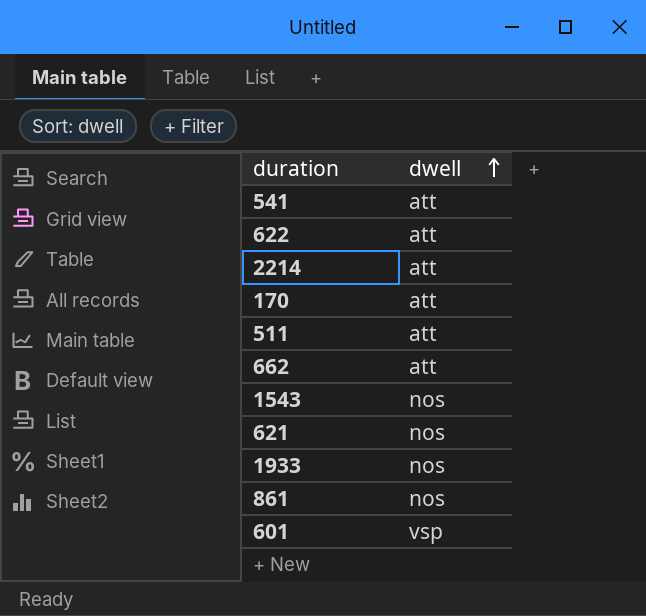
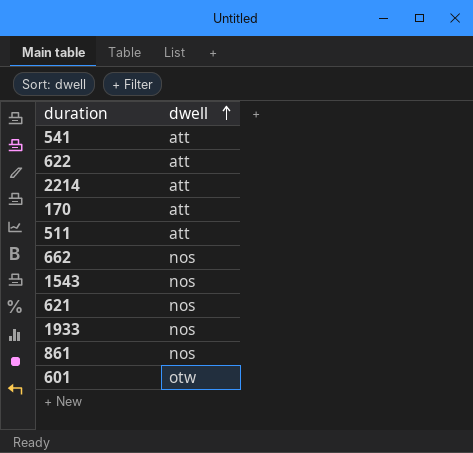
662 | dwell: att -> nos
601 | dwell: vsp -> otw

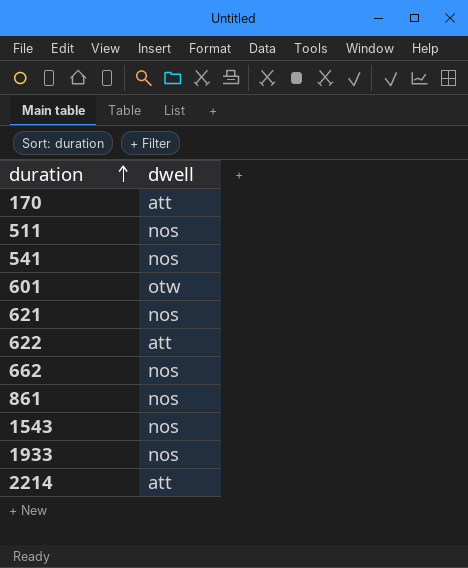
row order: dwell ascending -> duration ascending
511 | dwell: att -> nos
541 | dwell: att -> nos

